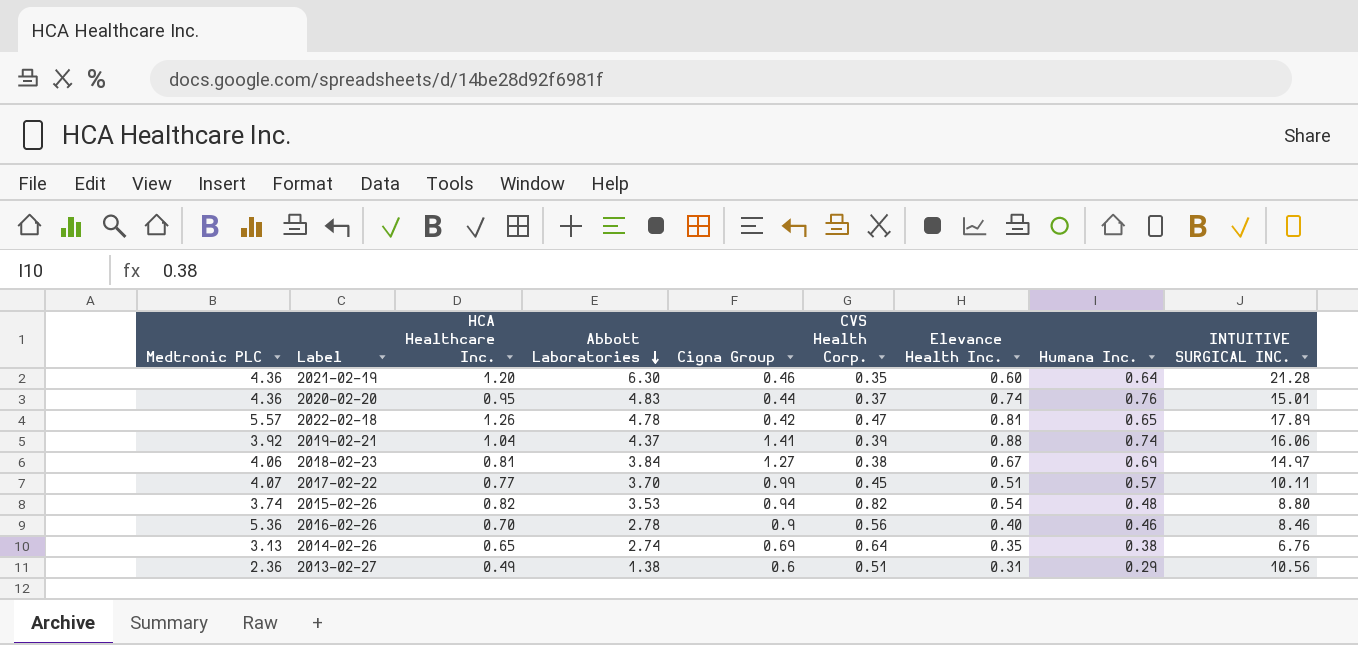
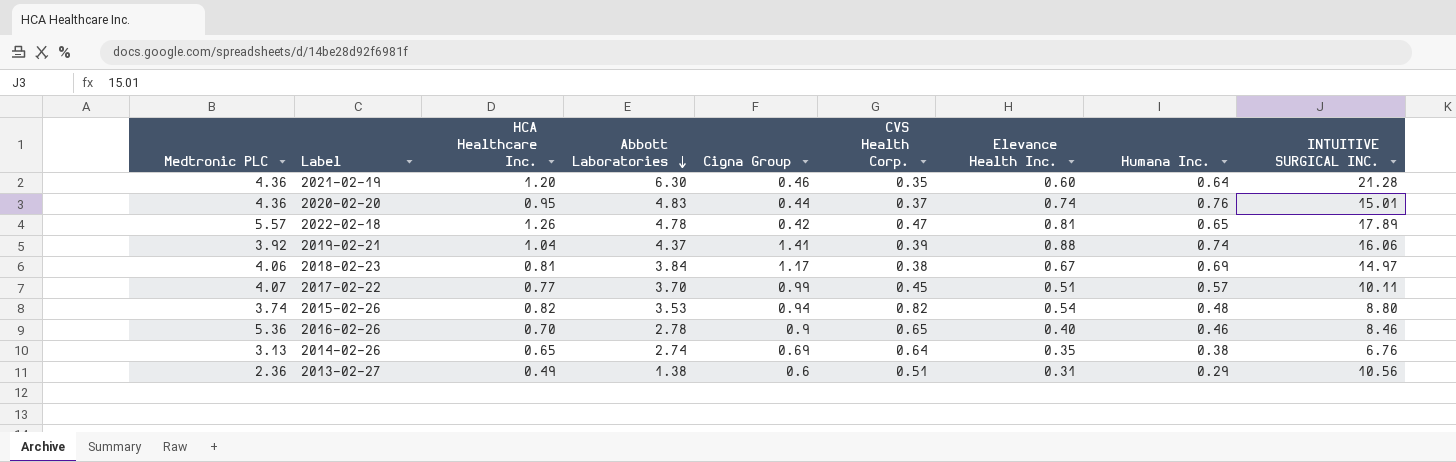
2018-02-23 | Cigna Group: 1.27 -> 1.17
2016-02-26 | CVS Health Corp.: 0.56 -> 0.65

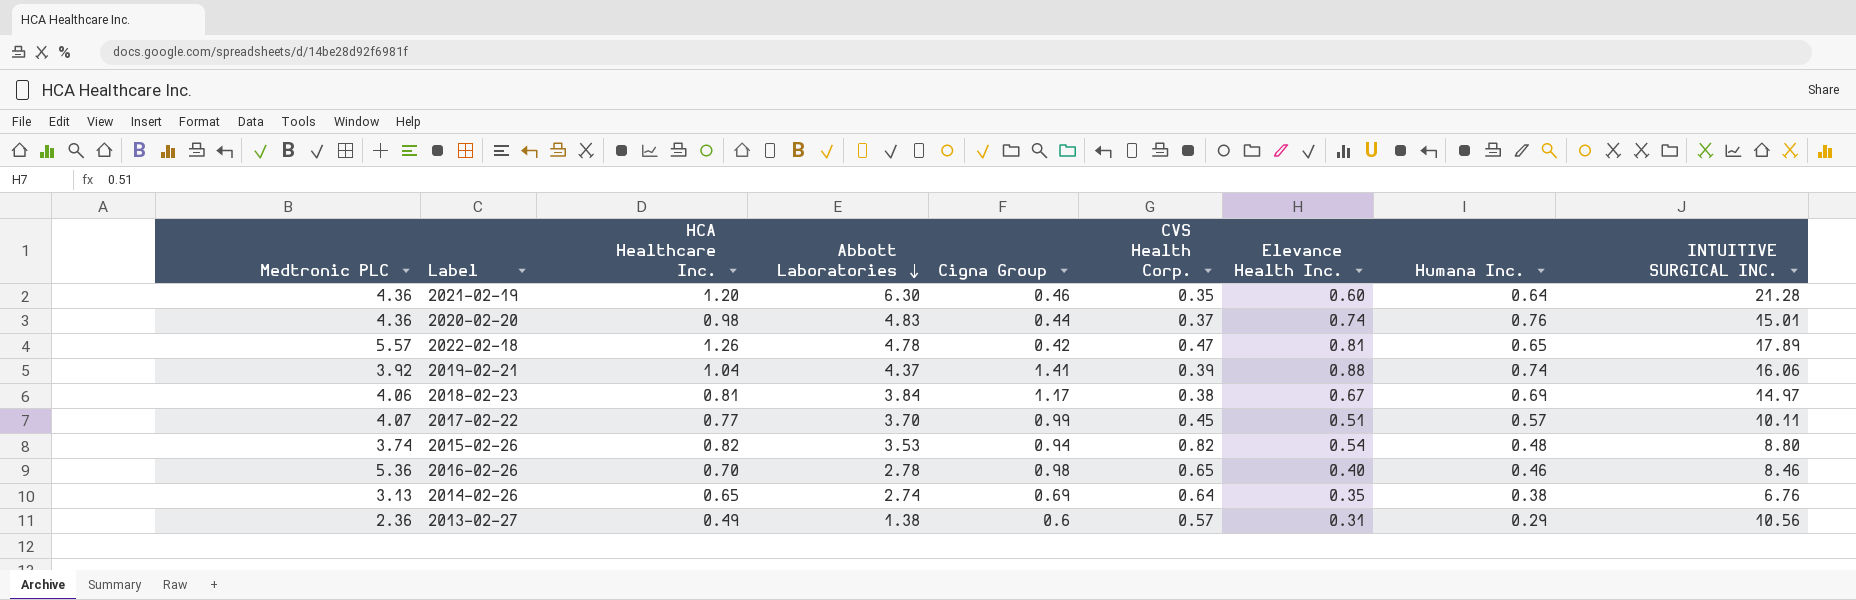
2020-02-20 | HCA Healthcare Inc.: 0.95 -> 0.98
2016-02-26 | Cigna Group: 0.9 -> 0.98
2013-02-27 | CVS Health Corp.: 0.51 -> 0.57

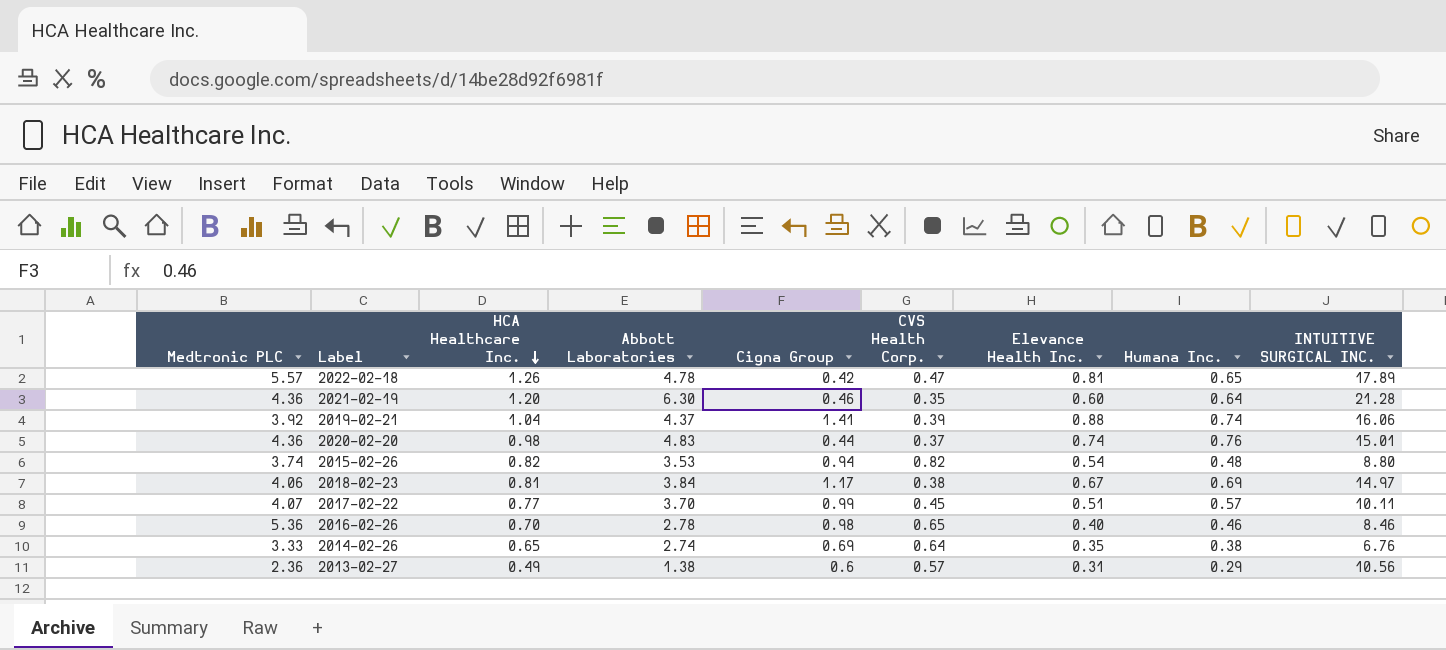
row order: Abbott Laboratories descending -> HCA Healthcare Inc. descending
2014-02-26 | Medtronic PLC: 3.13 -> 3.33

